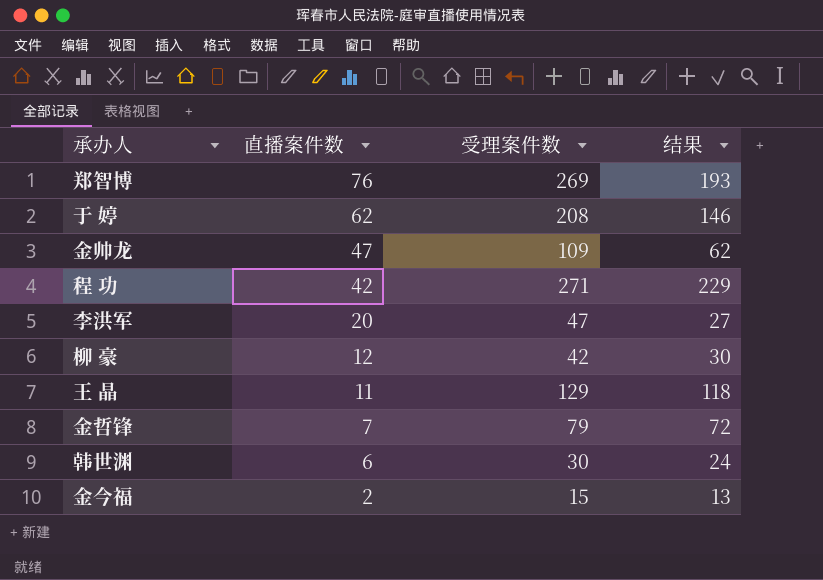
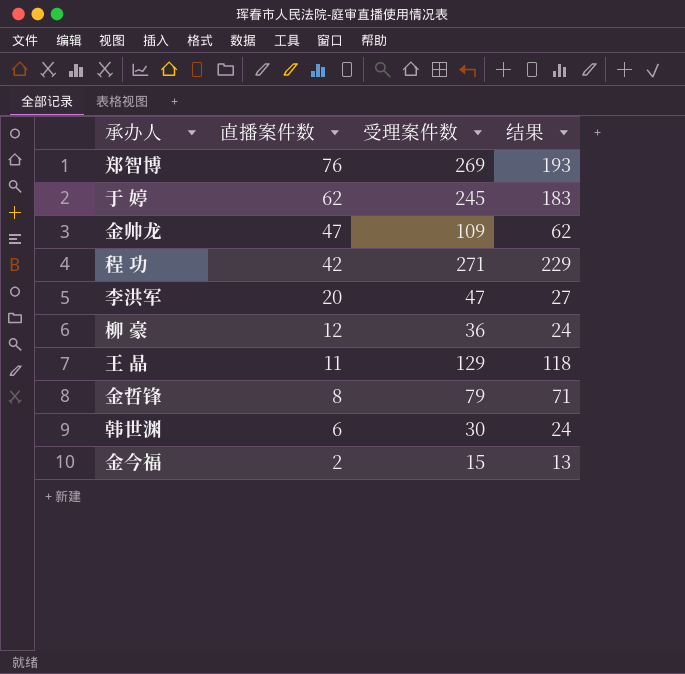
于 婷 | 受理案件数: 208 -> 245
于 婷 | 结果: 146 -> 183
柳 豪 | 受理案件数: 42 -> 36
柳 豪 | 结果: 30 -> 24
金哲锋 | 直播案件数: 7 -> 8
金哲锋 | 结果: 72 -> 71

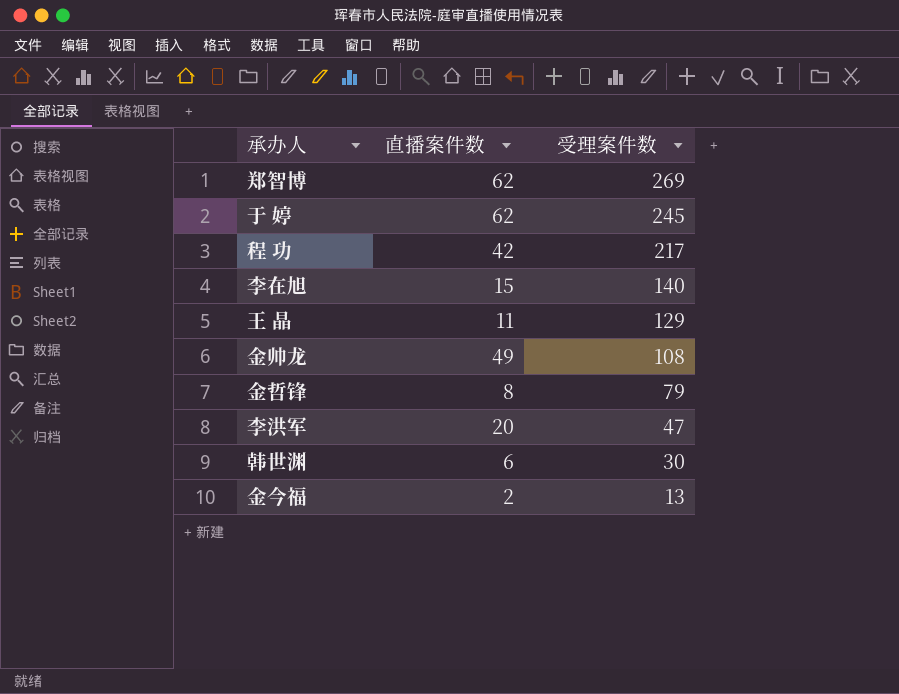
row order: 直播案件数 descending -> 受理案件数 descending
column 结果 | formula: [受理案件数] - [直播案件数] -> none
row 柳 豪: 12 | 36 | 24 -> none
郑智博 | 直播案件数: 76 -> 62
程 功 | 受理案件数: 271 -> 217
row 李在旭: none -> 15 | 140
金帅龙 | 直播案件数: 47 -> 49
金帅龙 | 受理案件数: 109 -> 108
金今福 | 受理案件数: 15 -> 13

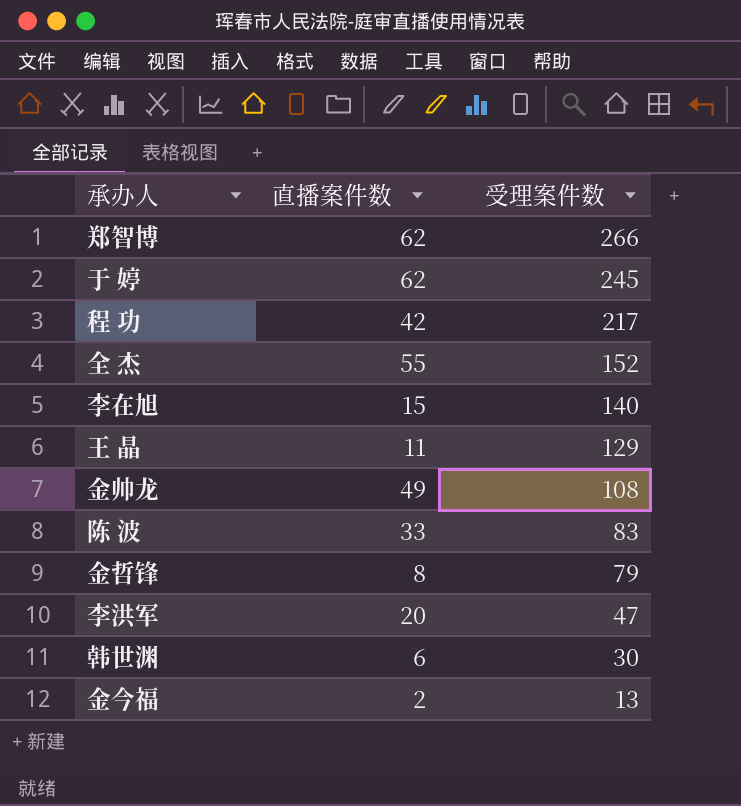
郑智博 | 受理案件数: 269 -> 266
row 全 杰: none -> 55 | 152
row 陈 波: none -> 33 | 83

